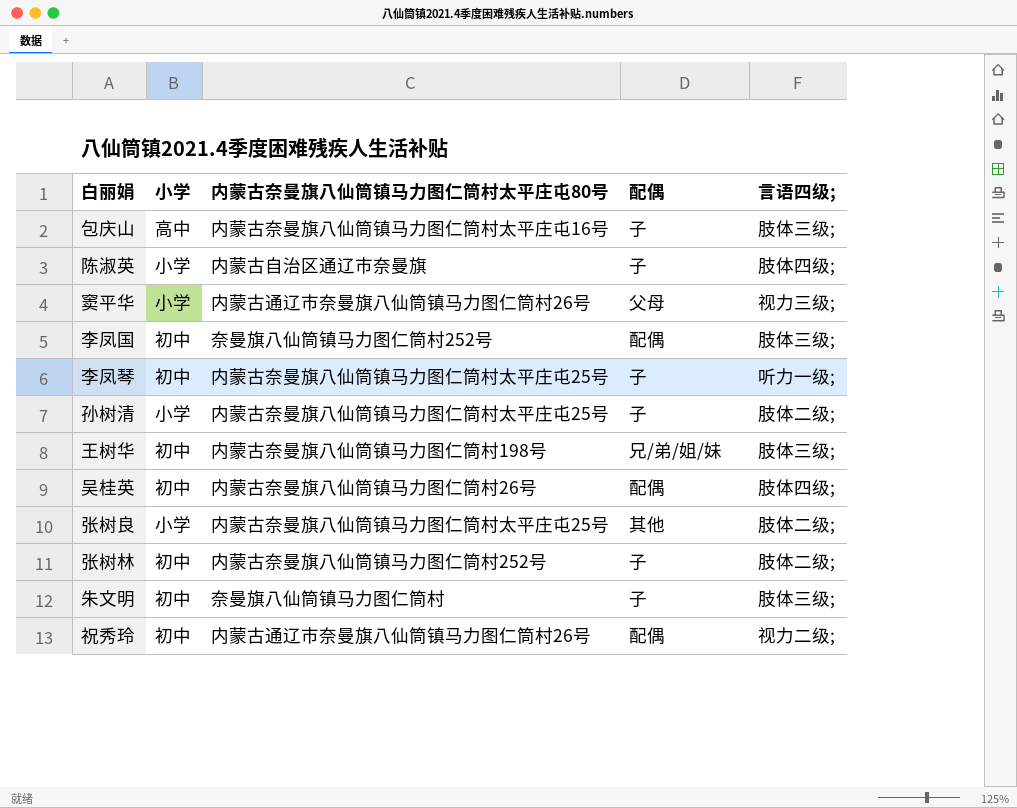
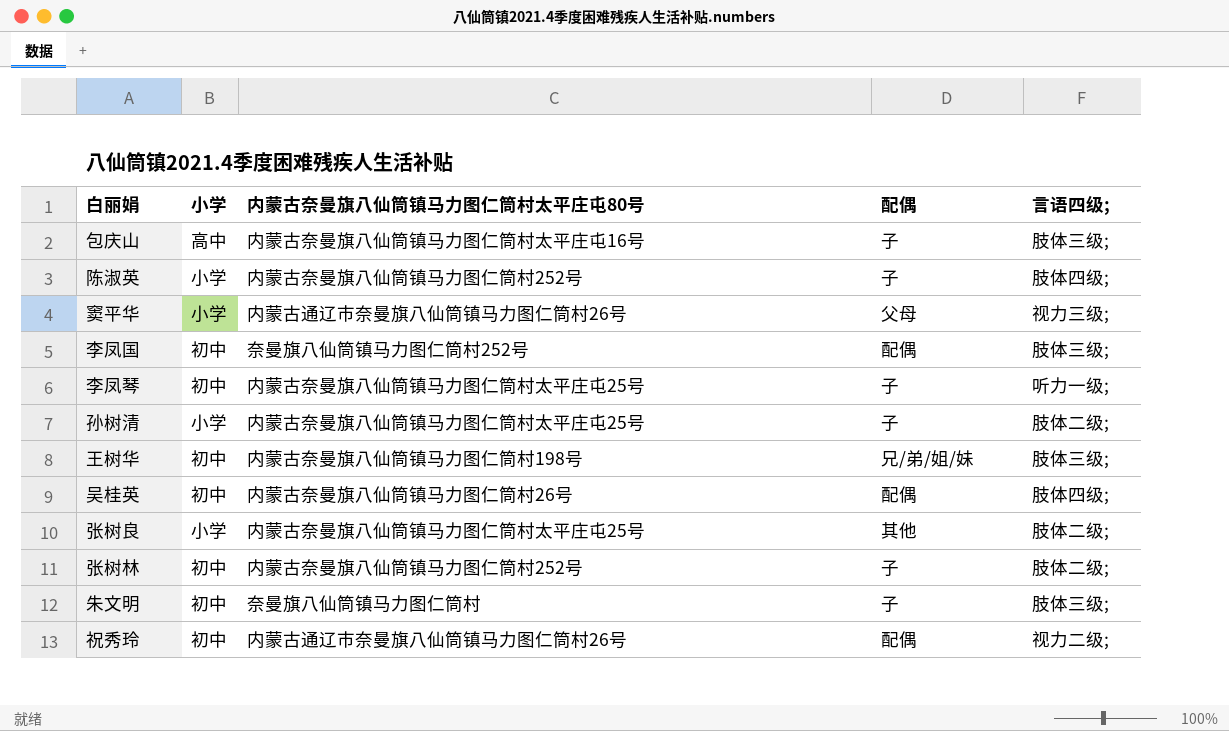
陈淑英 | 内蒙古奈曼旗八仙筒镇马力图仁筒村太平庄屯80号: 内蒙古自治区通辽市奈曼旗 -> 内蒙古奈曼旗八仙筒镇马力图仁筒村252号

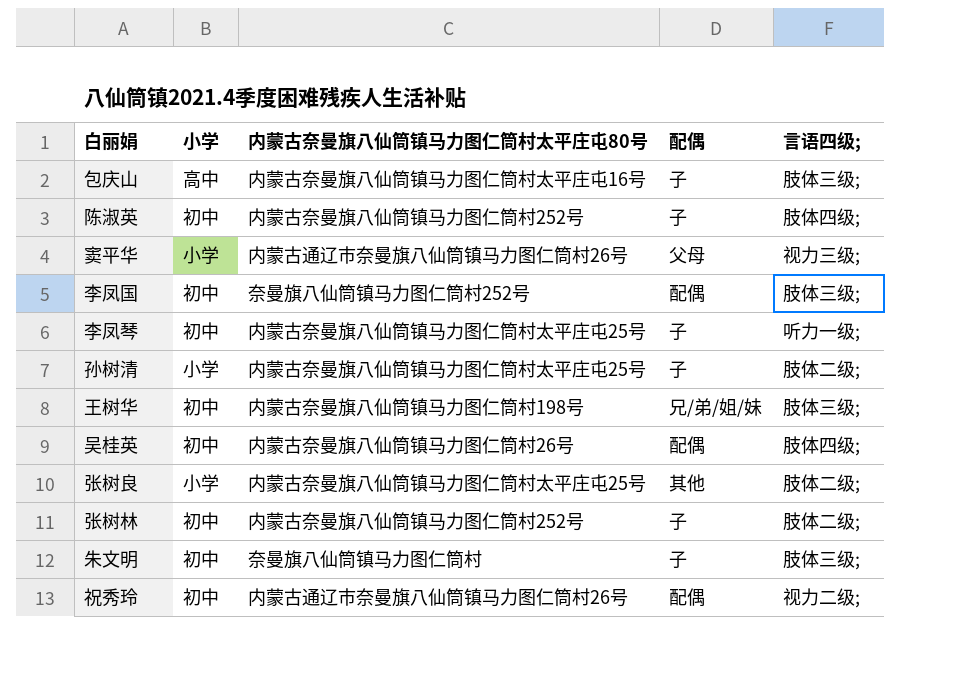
陈淑英 | 小学: 小学 -> 初中

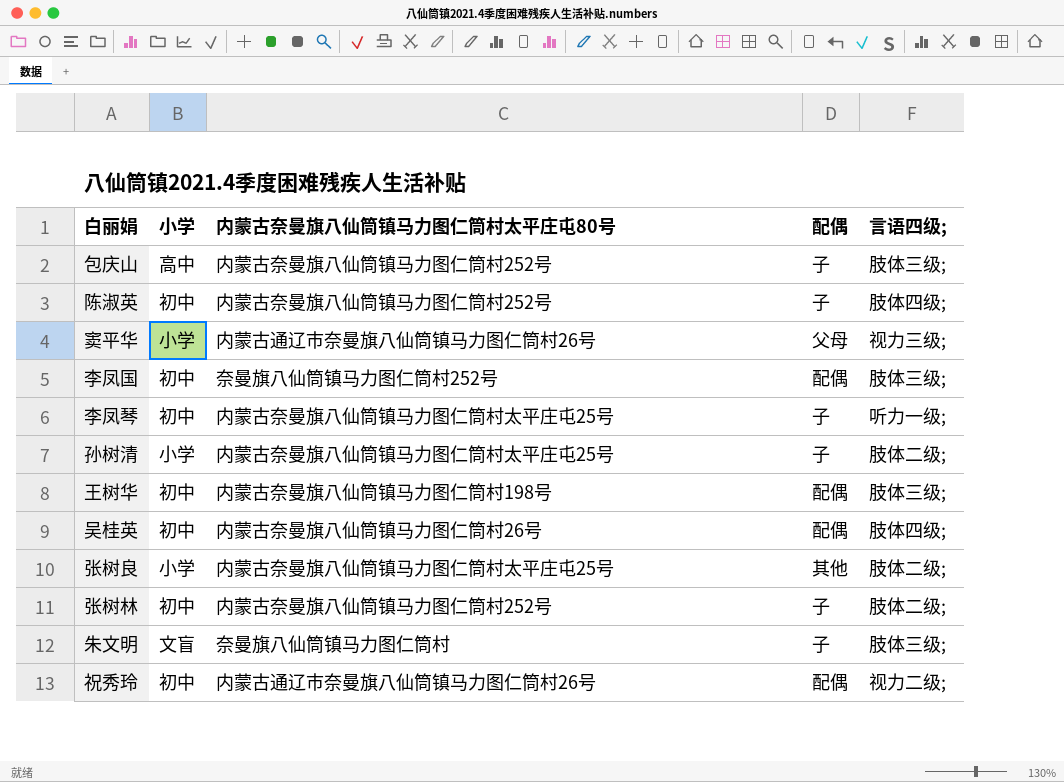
包庆山 | 内蒙古奈曼旗八仙筒镇马力图仁筒村太平庄屯80号: 内蒙古奈曼旗八仙筒镇马力图仁筒村太平庄屯16号 -> 内蒙古奈曼旗八仙筒镇马力图仁筒村252号
王树华 | 配偶: 兄/弟/姐/妹 -> 配偶
朱文明 | 小学: 初中 -> 文盲

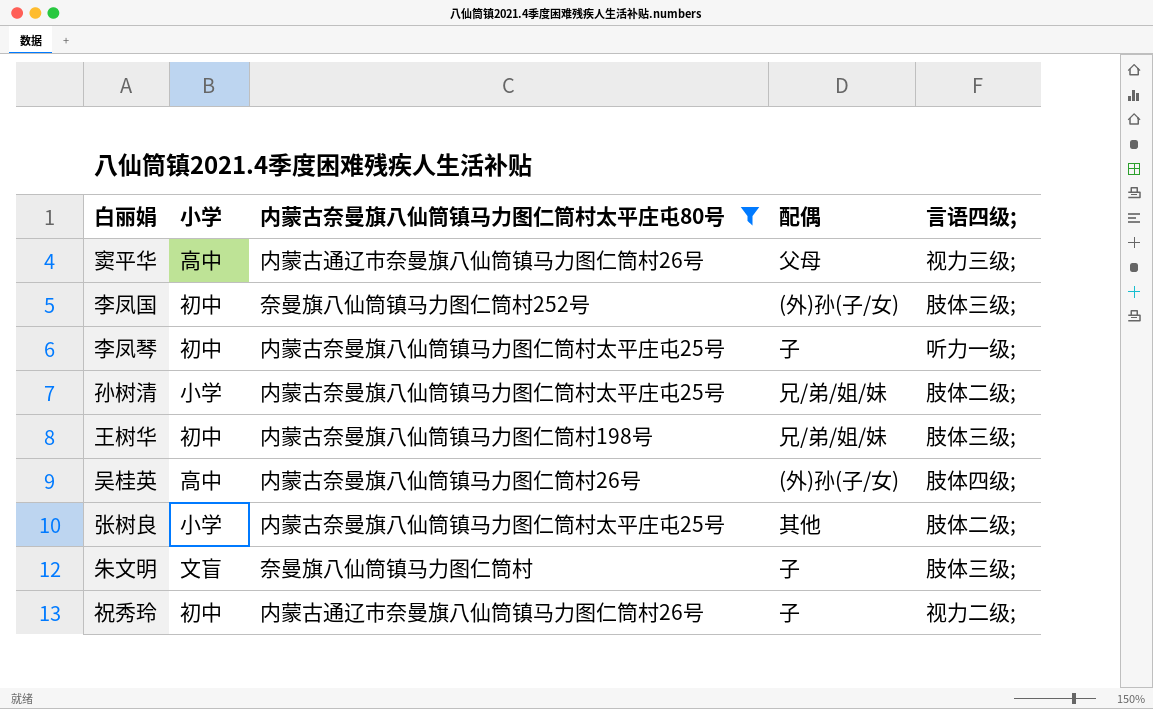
filter: none -> 内蒙古奈曼旗八仙筒镇马力图仁筒村太平庄屯80号 != 内蒙古奈曼旗八仙筒镇马力图仁筒村252号
窦平华 | 小学: 小学 -> 高中
李凤国 | 配偶: 配偶 -> (外)孙(子/女)
孙树清 | 配偶: 子 -> 兄/弟/姐/妹
王树华 | 配偶: 配偶 -> 兄/弟/姐/妹
吴桂英 | 小学: 初中 -> 高中
吴桂英 | 配偶: 配偶 -> (外)孙(子/女)
祝秀玲 | 配偶: 配偶 -> 子

